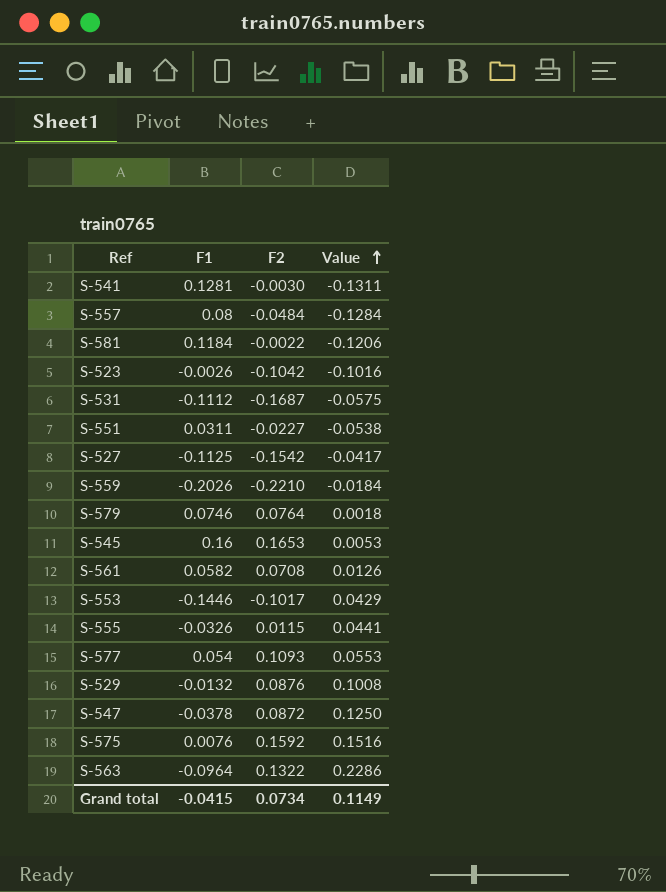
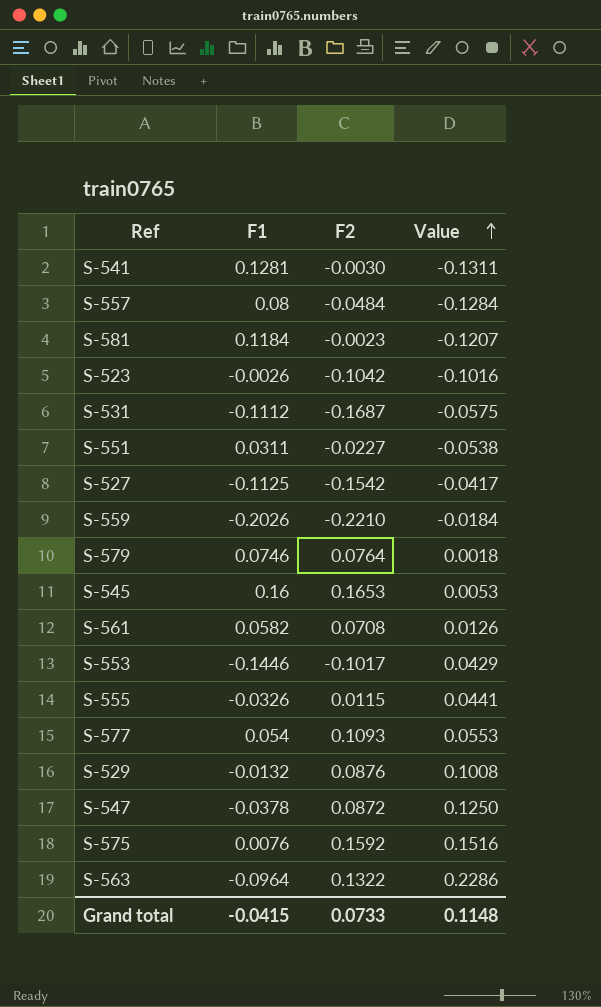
S-581 | F2: -0.0022 -> -0.0023
S-581 | Value: -0.1206 -> -0.1207
Grand total | F2: 0.0734 -> 0.0733
Grand total | Value: 0.1149 -> 0.1148

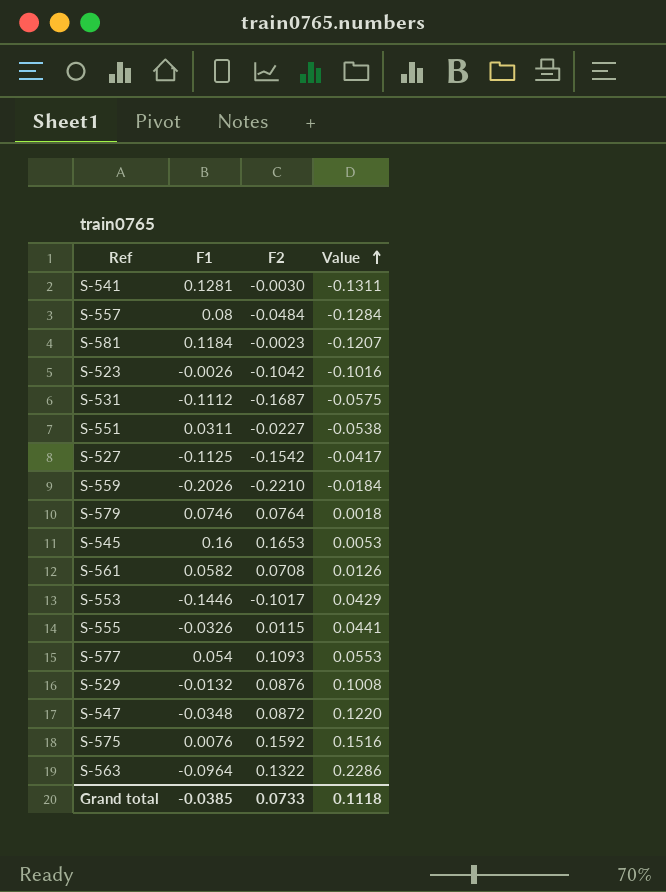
S-547 | F1: -0.0378 -> -0.0348
S-547 | Value: 0.1250 -> 0.1220
Grand total | F1: -0.0415 -> -0.0385
Grand total | Value: 0.1148 -> 0.1118

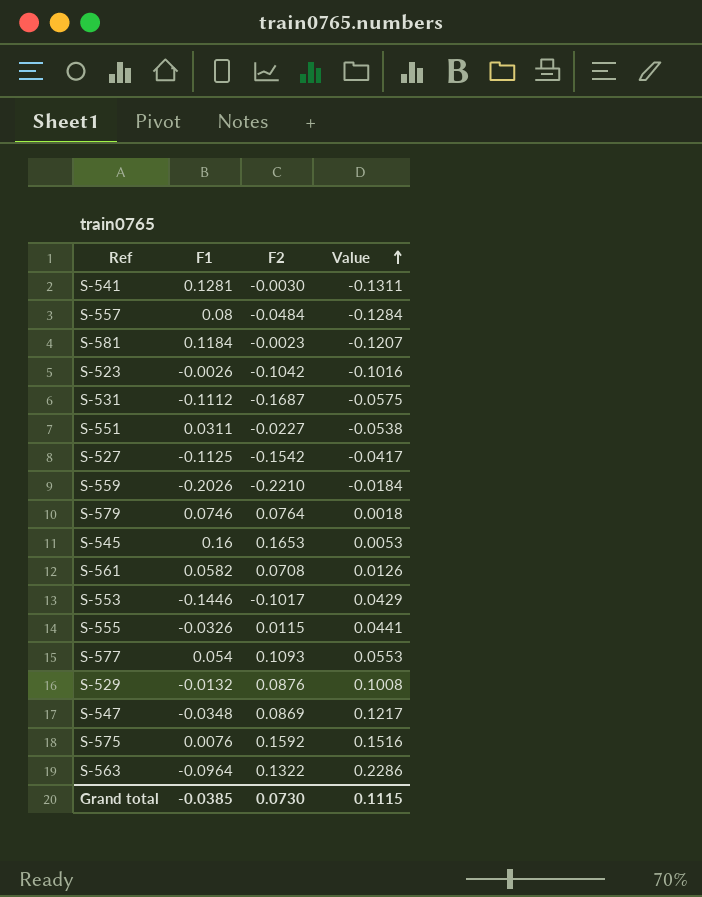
S-547 | F2: 0.0872 -> 0.0869
S-547 | Value: 0.1220 -> 0.1217
Grand total | F2: 0.0733 -> 0.0730
Grand total | Value: 0.1118 -> 0.1115

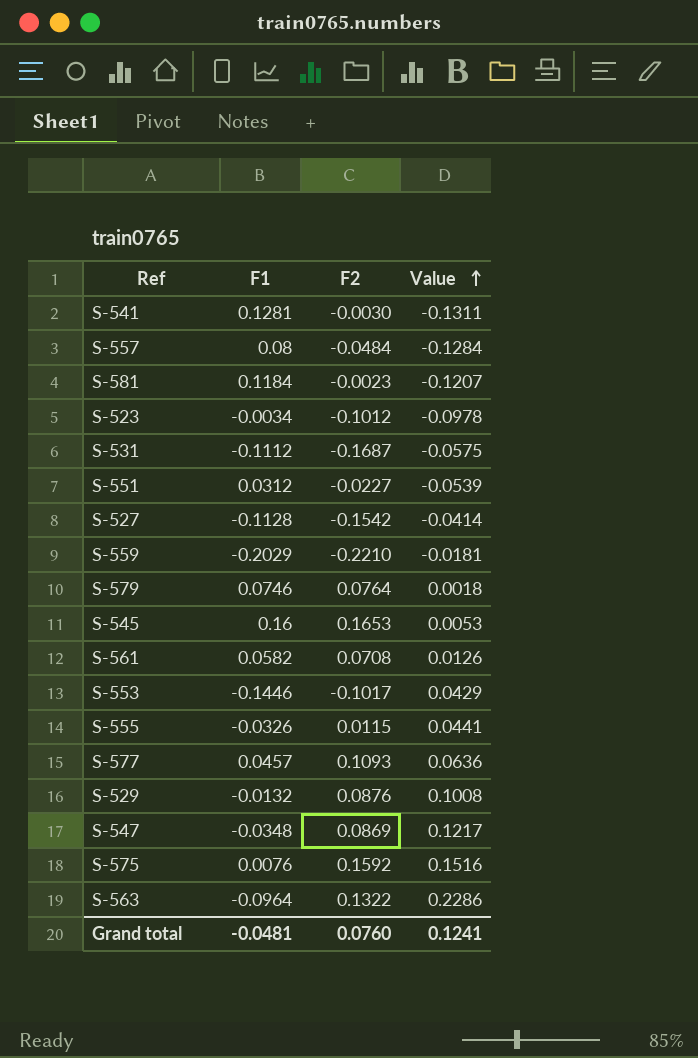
S-523 | F1: -0.0026 -> -0.0034
S-523 | F2: -0.1042 -> -0.1012
S-523 | Value: -0.1016 -> -0.0978
S-551 | F1: 0.0311 -> 0.0312
S-551 | Value: -0.0538 -> -0.0539
S-527 | F1: -0.1125 -> -0.1128
S-527 | Value: -0.0417 -> -0.0414
S-559 | F1: -0.2026 -> -0.2029
S-559 | Value: -0.0184 -> -0.0181
S-577 | F1: 0.054 -> 0.0457
S-577 | Value: 0.0553 -> 0.0636
Grand total | F1: -0.0385 -> -0.0481
Grand total | F2: 0.0730 -> 0.0760
Grand total | Value: 0.1115 -> 0.1241

